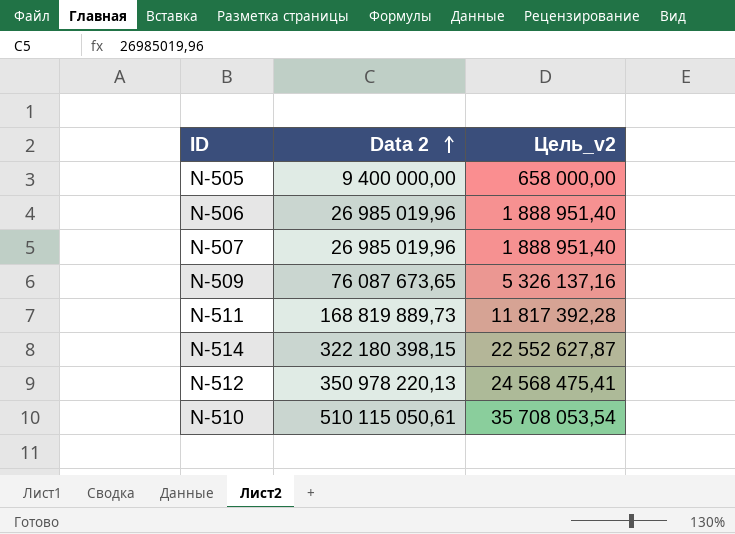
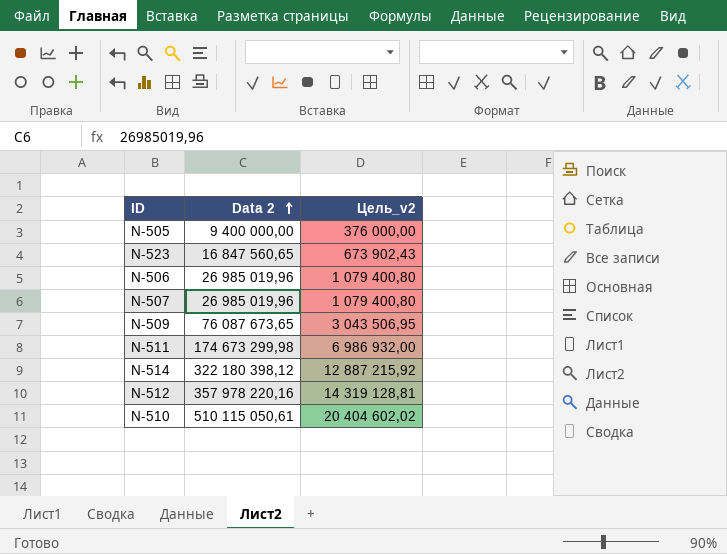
column Цель_v2 | formula: [Data 2] * 0,07 -> [Data 2] * 0,04
row N-523: none -> 16 847 560,65 | 673 902,43
N-511 | Data 2: 168 819 889,73 -> 174 673 299,98
N-514 | Data 2: 322 180 398,15 -> 322 180 398,12
N-512 | Data 2: 350 978 220,13 -> 357 978 220,16

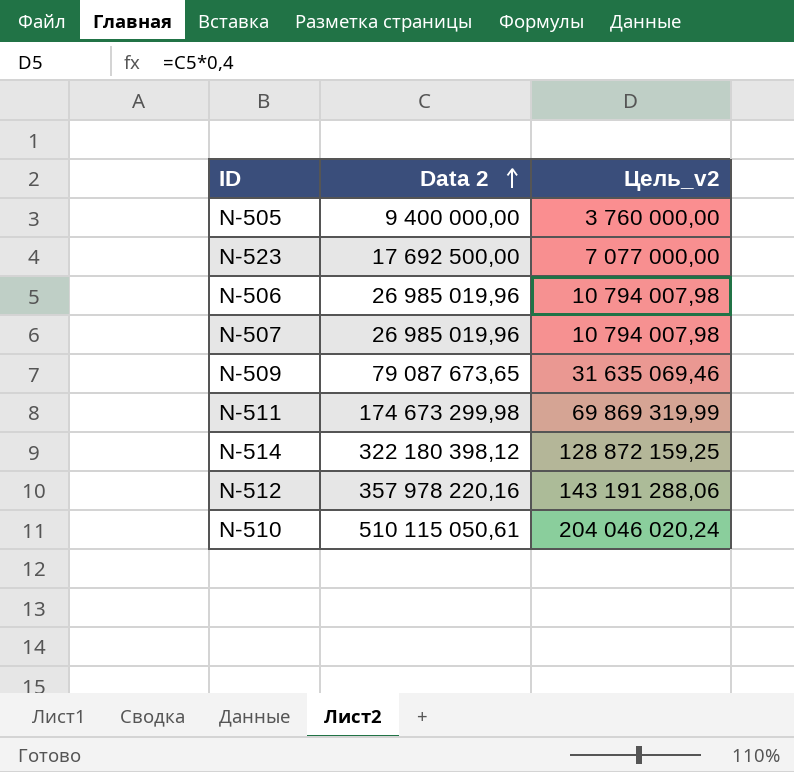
column Цель_v2 | formula: [Data 2] * 0,04 -> [Data 2] * 0,4
N-523 | Data 2: 16 847 560,65 -> 17 692 500,00
N-509 | Data 2: 76 087 673,65 -> 79 087 673,65

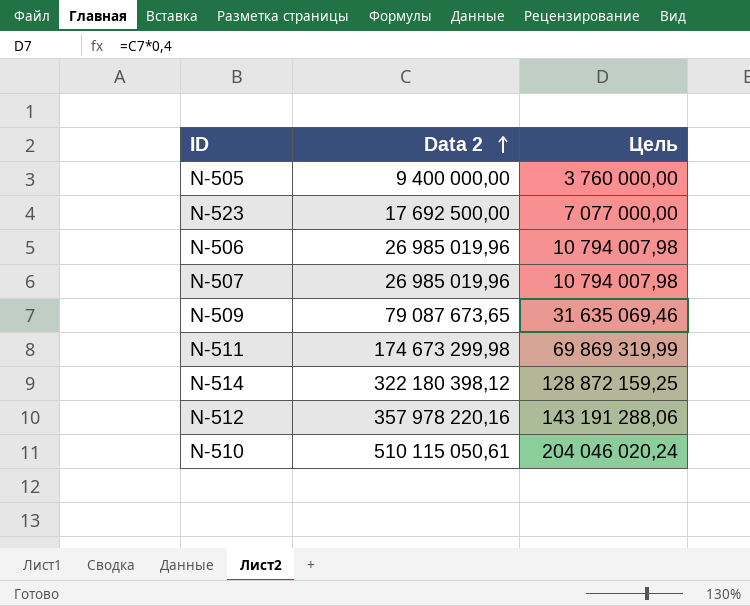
column name: Цель_v2 -> Цель

